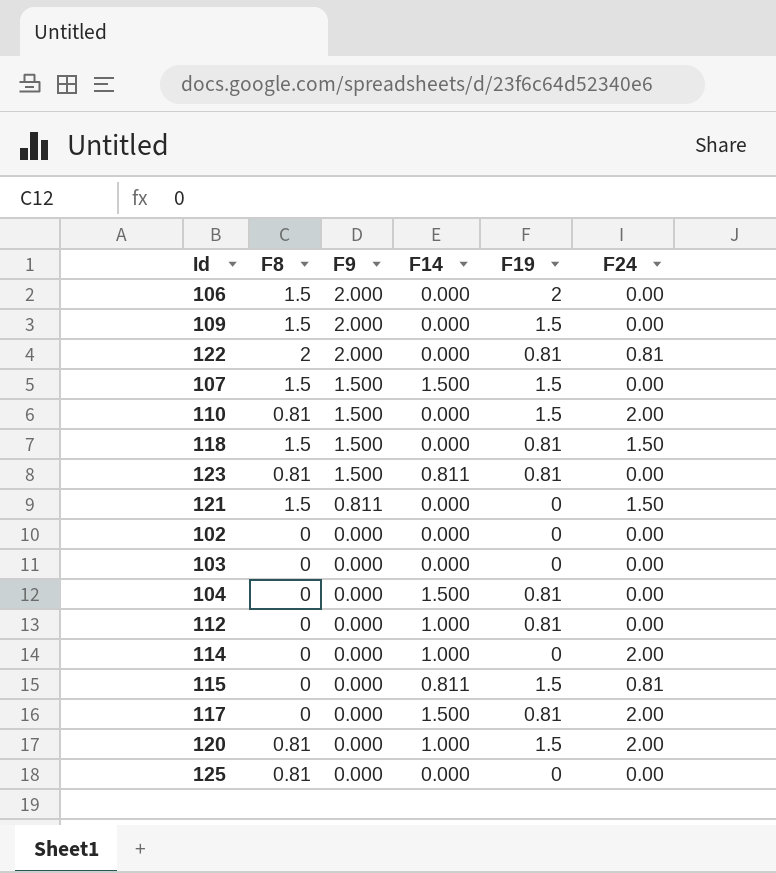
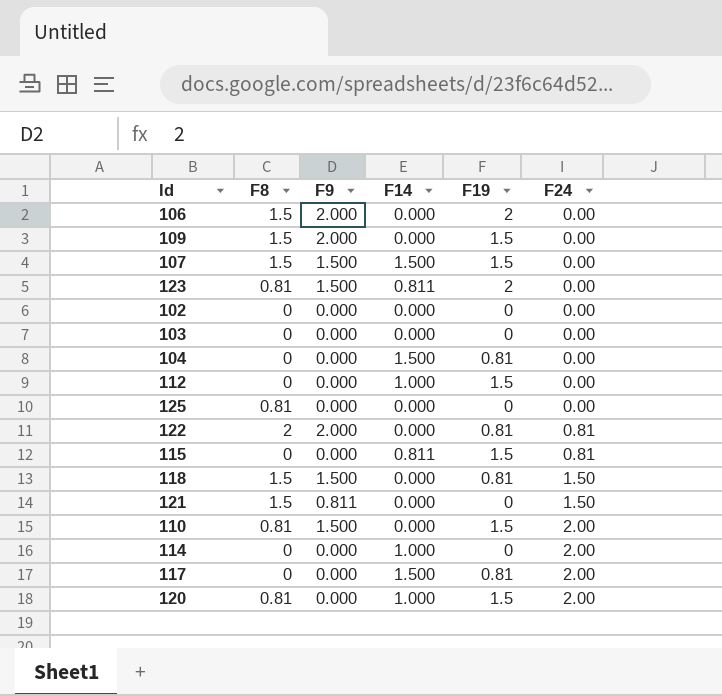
row order: F9 descending -> F24 ascending
123 | F19: 0.81 -> 2
112 | F19: 0.81 -> 1.5

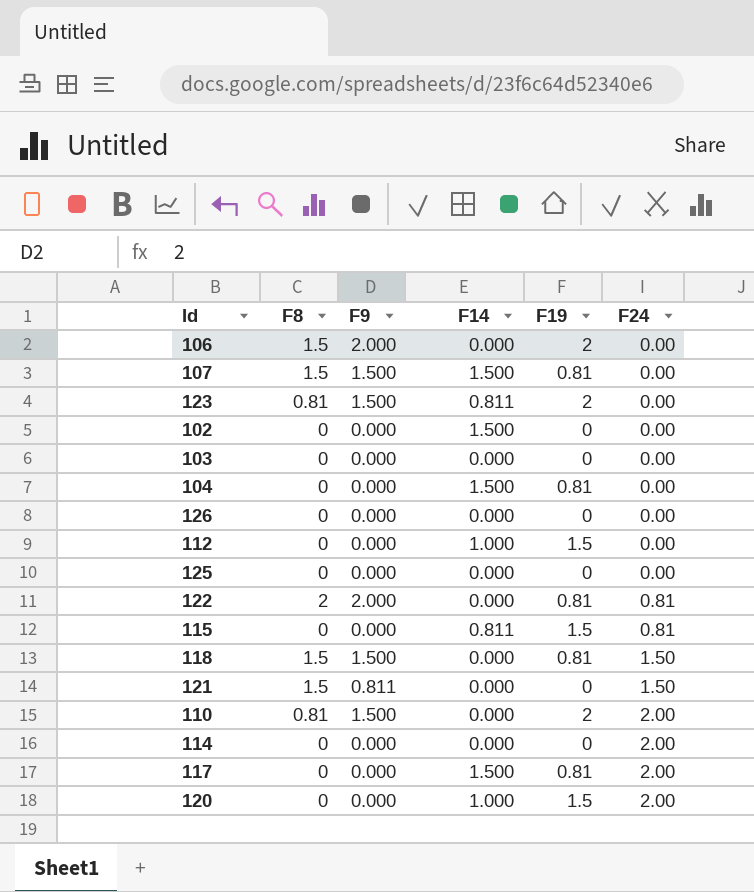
row 109: 1.5 | 2.000 | 0.000 | 1.5 | 0.00 -> none
107 | F19: 1.5 -> 0.81
102 | F14: 0.000 -> 1.500
row 126: none -> 0 | 0.000 | 0.000 | 0 | 0.00
125 | F8: 0.81 -> 0
110 | F19: 1.5 -> 2
114 | F14: 1.000 -> 0.000
120 | F8: 0.81 -> 0

